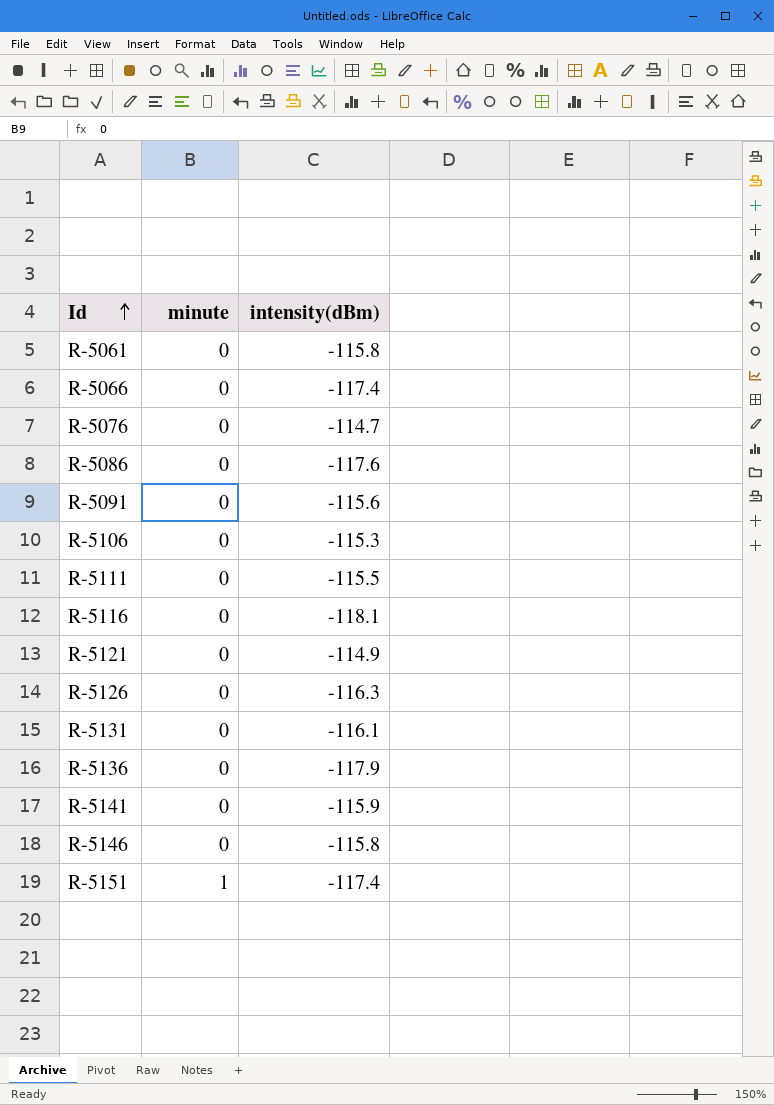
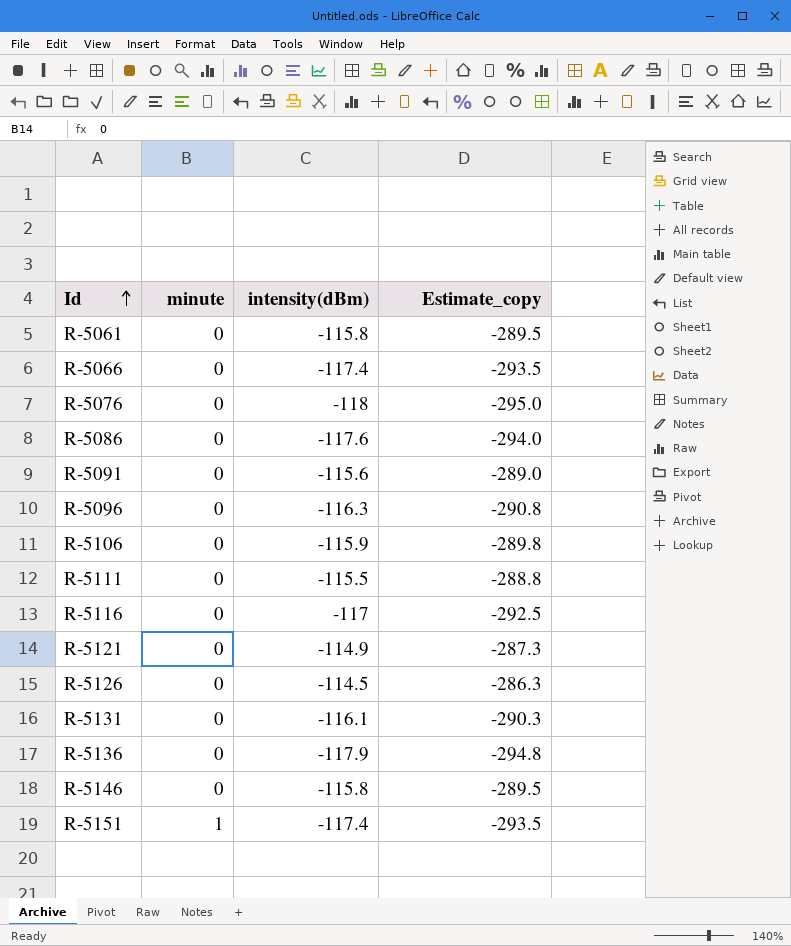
column Estimate_copy | formula: none -> [intensity(dBm)] * 2.5
row R-5141: 0 | -115.9 -> none
R-5076 | intensity(dBm): -114.7 -> -118
row R-5096: none -> 0 | -116.3 | -290.8
R-5106 | intensity(dBm): -115.3 -> -115.9
R-5116 | intensity(dBm): -118.1 -> -117
R-5126 | intensity(dBm): -116.3 -> -114.5

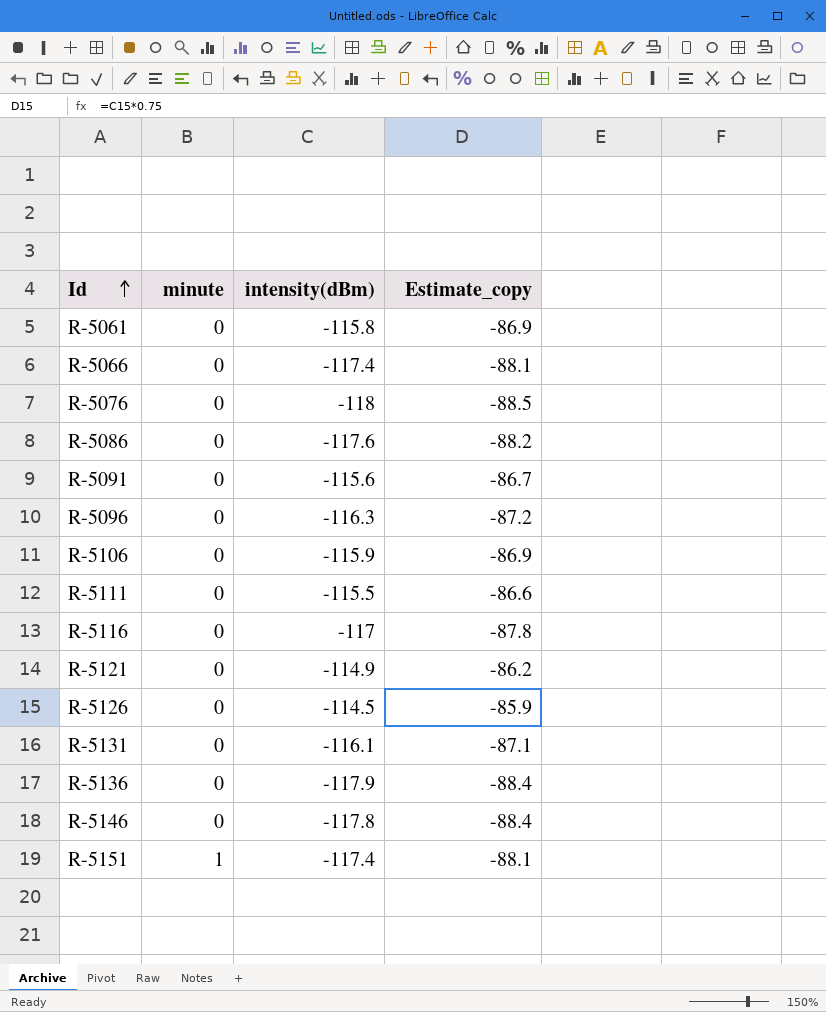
column Estimate_copy | formula: [intensity(dBm)] * 2.5 -> [intensity(dBm)] * 0.75
R-5146 | intensity(dBm): -115.8 -> -117.8

